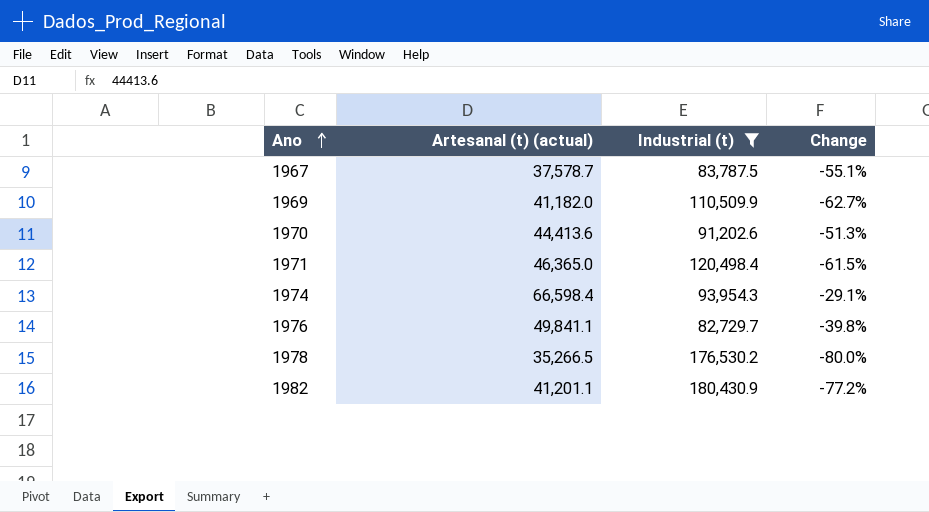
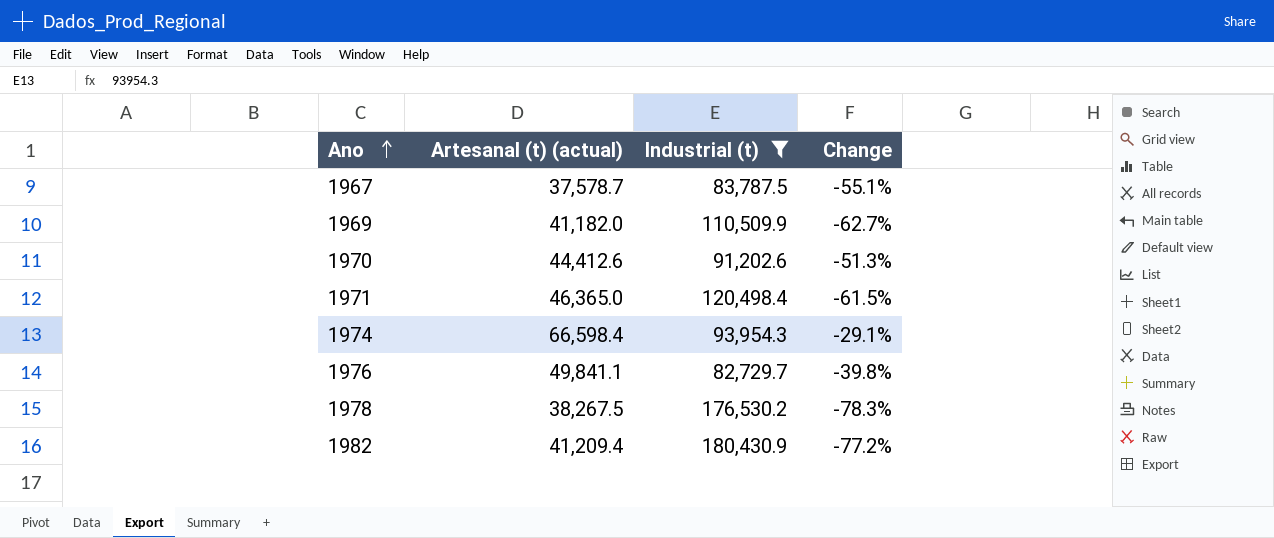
1970 | Artesanal (t) (actual): 44,413.6 -> 44,412.6
1978 | Artesanal (t) (actual): 35,266.5 -> 38,267.5
1978 | Change: -80.0% -> -78.3%
1982 | Artesanal (t) (actual): 41,201.1 -> 41,209.4

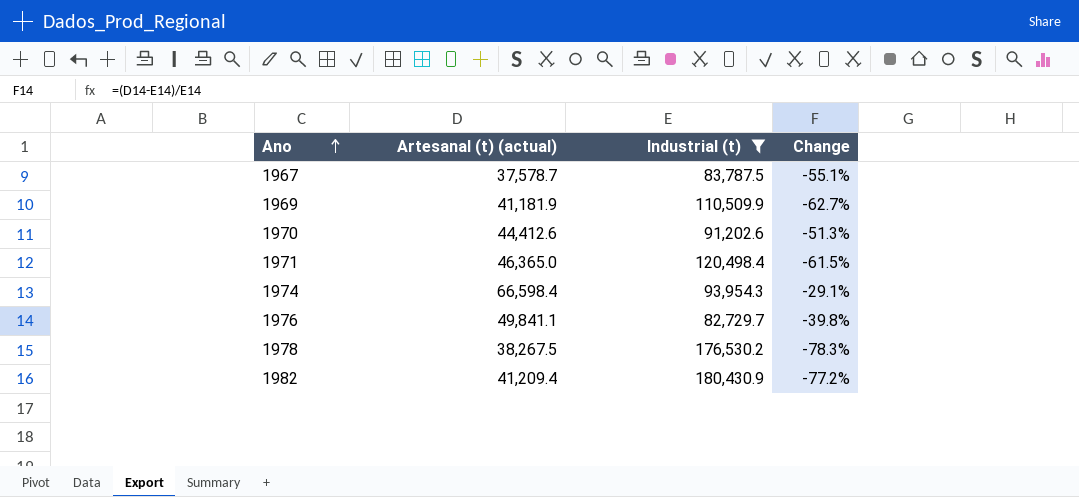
1969 | Artesanal (t) (actual): 41,182.0 -> 41,181.9

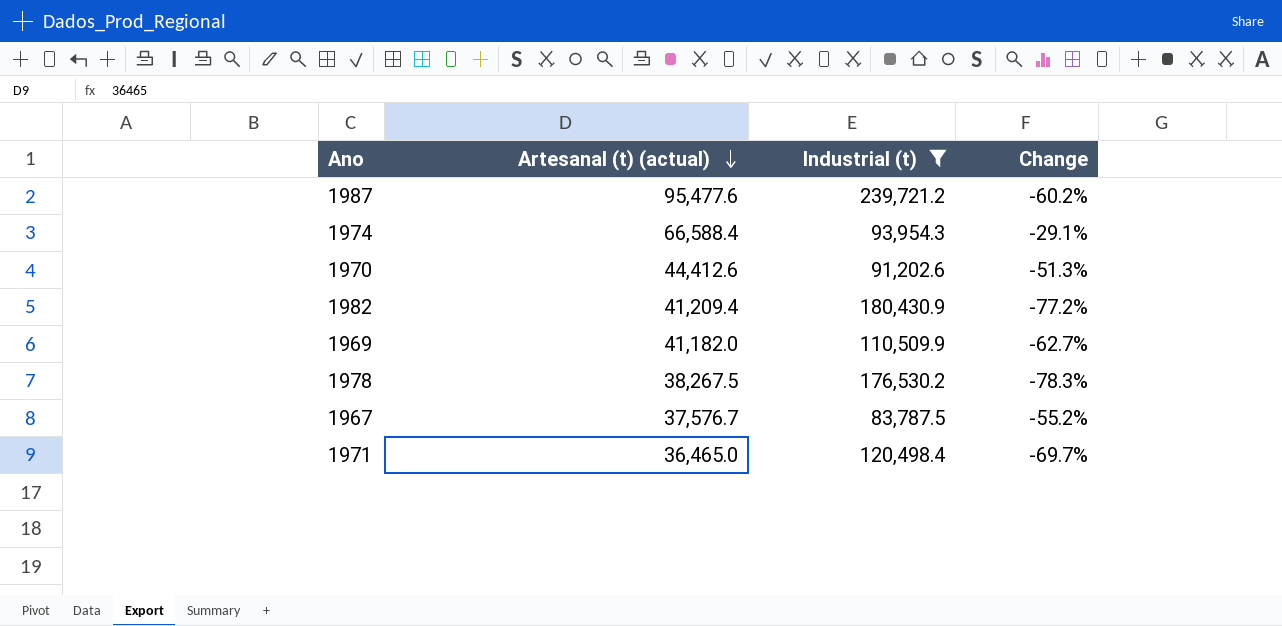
row order: Ano ascending -> Artesanal (t) (actual) descending
row 1976: 49,841.1 | 82,729.7 | -39.8% -> none
row 1987: none -> 95,477.6 | 239,721.2 | -60.2%
1974 | Artesanal (t) (actual): 66,598.4 -> 66,588.4
1969 | Artesanal (t) (actual): 41,181.9 -> 41,182.0
1967 | Artesanal (t) (actual): 37,578.7 -> 37,576.7
1967 | Change: -55.1% -> -55.2%
1971 | Artesanal (t) (actual): 46,365.0 -> 36,465.0
1971 | Change: -61.5% -> -69.7%

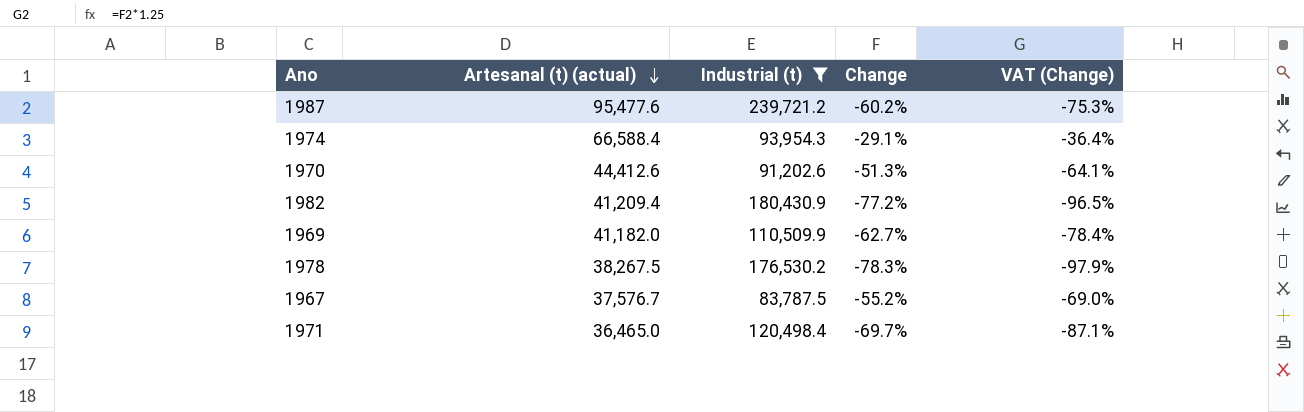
column VAT (Change) | formula: none -> [Change] * 1.25

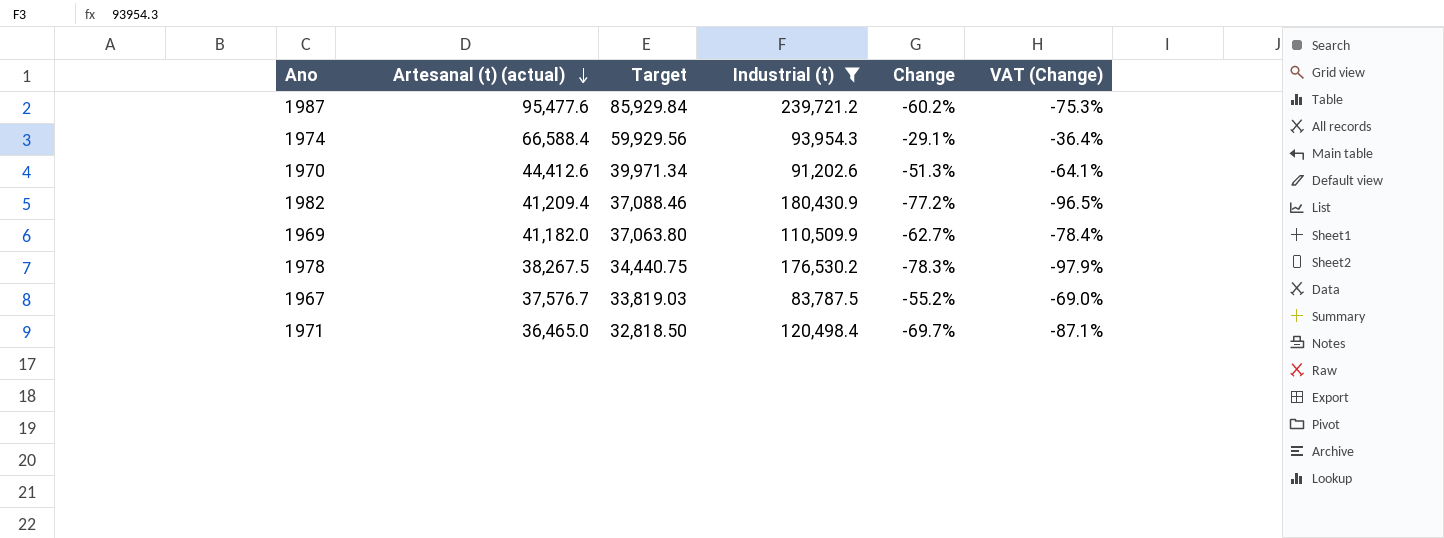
column Target | formula: none -> [Artesanal (t) (actual)] * 0.9

